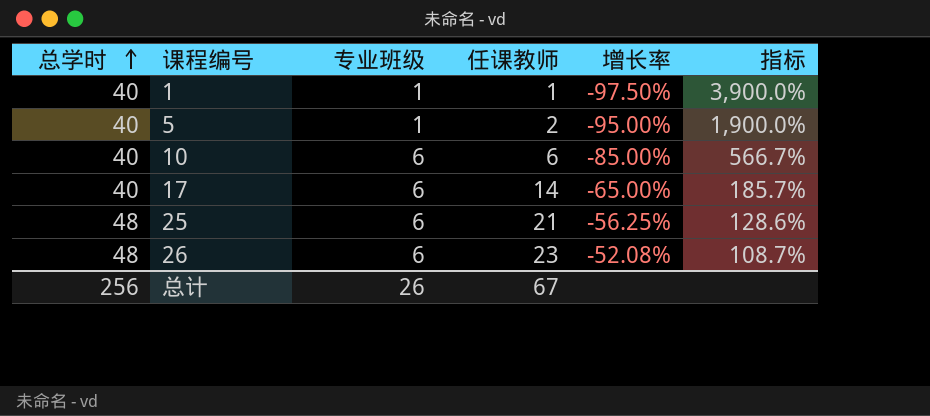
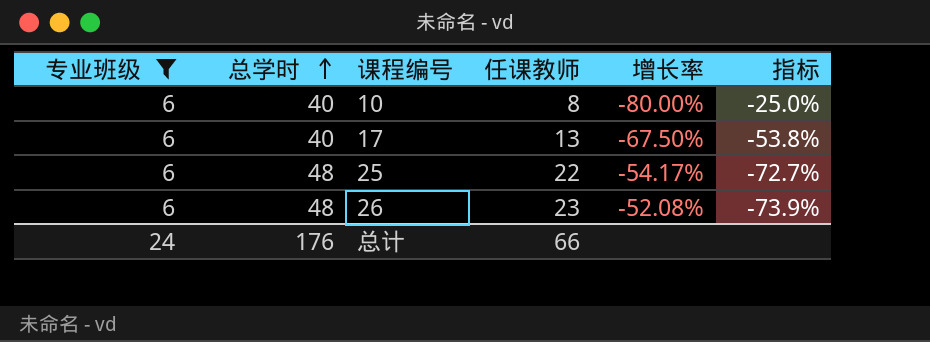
filter: none -> 专业班级 = 6
column 专业班级 | position: 3 -> 1
column 指标 | formula: ([总学时] - [任课教师]) / [任课教师] -> ([专业班级] - [任课教师]) / [任课教师]
10 | 任课教师: 6 -> 8
10 | 增长率: -85.00% -> -80.00%
17 | 任课教师: 14 -> 13
17 | 增长率: -65.00% -> -67.50%
25 | 任课教师: 21 -> 22
25 | 增长率: -56.25% -> -54.17%
总计 | 专业班级: 26 -> 24
总计 | 总学时: 256 -> 176
总计 | 任课教师: 67 -> 66

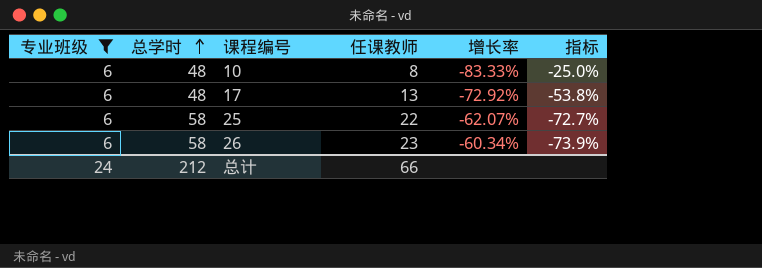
10 | 总学时: 40 -> 48
10 | 增长率: -80.00% -> -83.33%
17 | 总学时: 40 -> 48
17 | 增长率: -67.50% -> -72.92%
25 | 总学时: 48 -> 58
25 | 增长率: -54.17% -> -62.07%
26 | 总学时: 48 -> 58
26 | 增长率: -52.08% -> -60.34%
总计 | 总学时: 176 -> 212

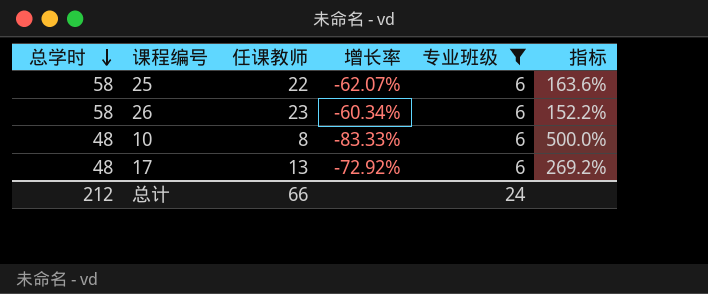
row order: 总学时 ascending -> 总学时 descending
column 专业班级 | position: 1 -> 5
column 指标 | formula: ([专业班级] - [任课教师]) / [任课教师] -> ([总学时] - [任课教师]) / [任课教师]

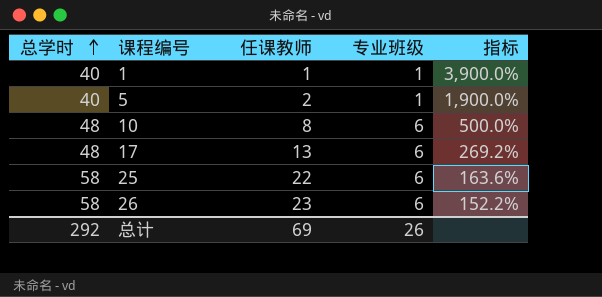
filter: 专业班级 = 6 -> none
row order: 总学时 descending -> 总学时 ascending
column 增长率 | formula: ([任课教师] - [总学时]) / [总学时] -> none
总计 | 总学时: 212 -> 292
总计 | 任课教师: 66 -> 69
总计 | 专业班级: 24 -> 26

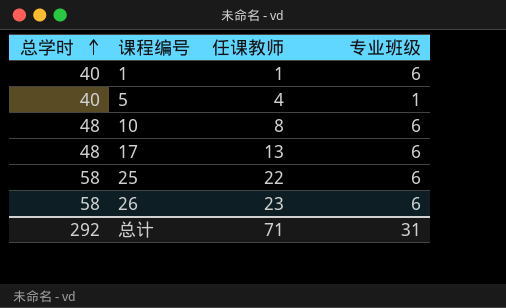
column 指标 | formula: ([总学时] - [任课教师]) / [任课教师] -> none
1 | 专业班级: 1 -> 6
5 | 任课教师: 2 -> 4
总计 | 任课教师: 69 -> 71
总计 | 专业班级: 26 -> 31

